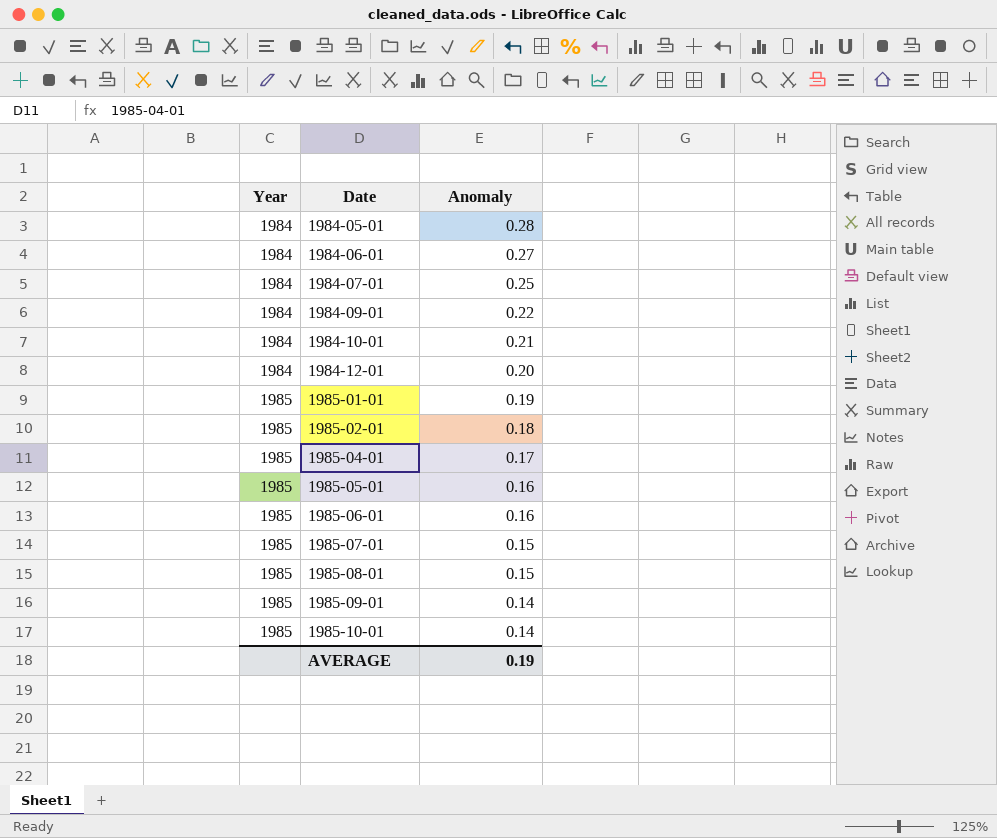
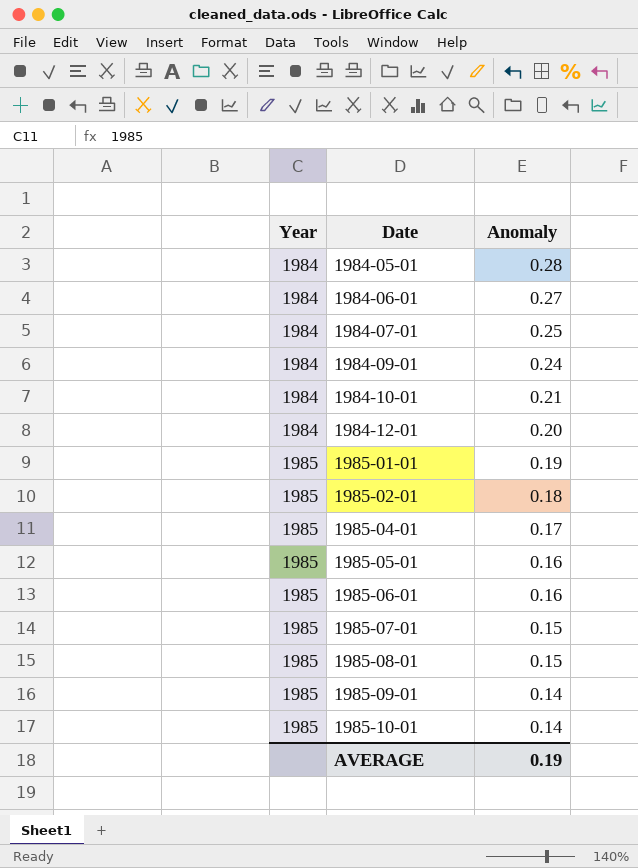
1984-09-01 | Anomaly: 0.22 -> 0.24

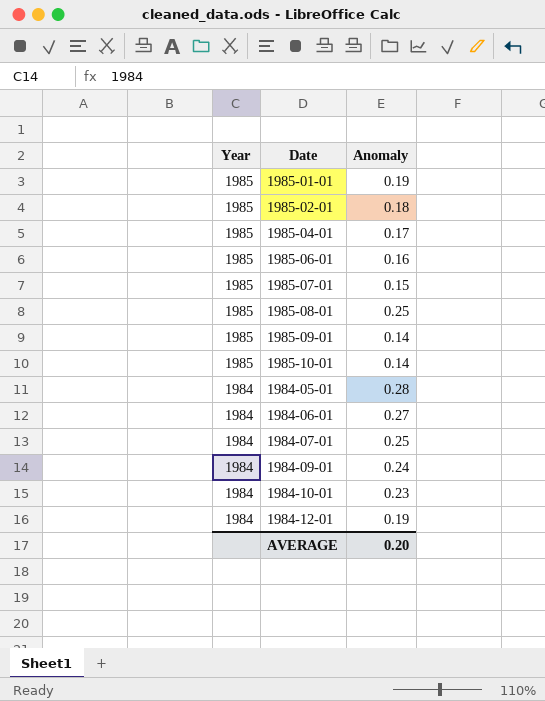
row order: Year ascending -> Year descending
row 1985-05-01: 1985 | 0.16 -> none
1985-08-01 | Anomaly: 0.15 -> 0.25
1984-10-01 | Anomaly: 0.21 -> 0.23
1984-12-01 | Anomaly: 0.20 -> 0.19
AVERAGE | Anomaly: 0.19 -> 0.20

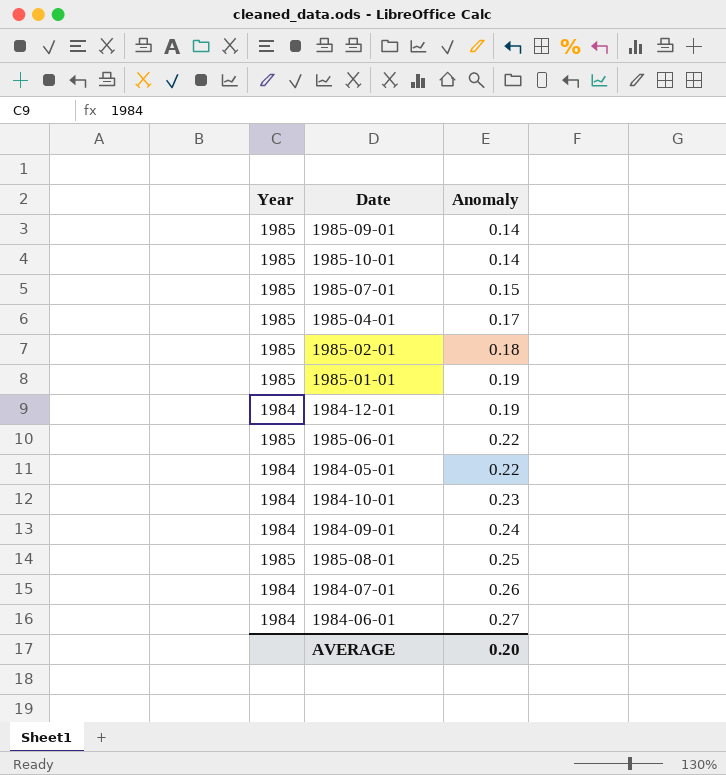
row order: Year descending -> Anomaly ascending
1985-06-01 | Anomaly: 0.16 -> 0.22
1984-05-01 | Anomaly: 0.28 -> 0.22
1984-07-01 | Anomaly: 0.25 -> 0.26

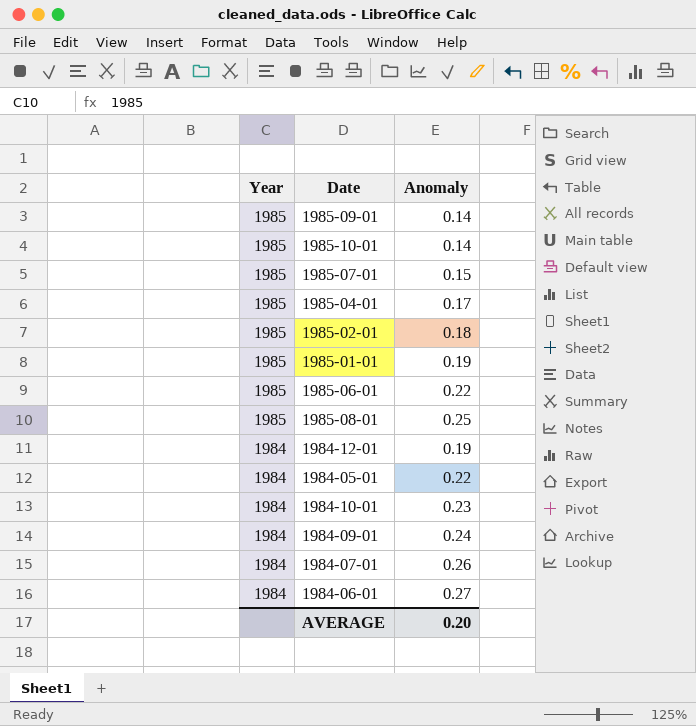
row order: Anomaly ascending -> Year descending

